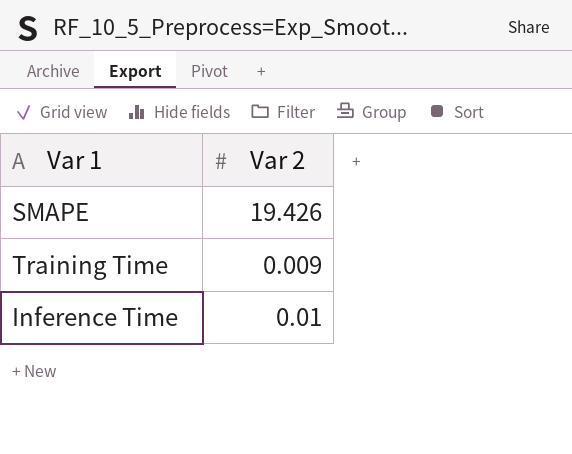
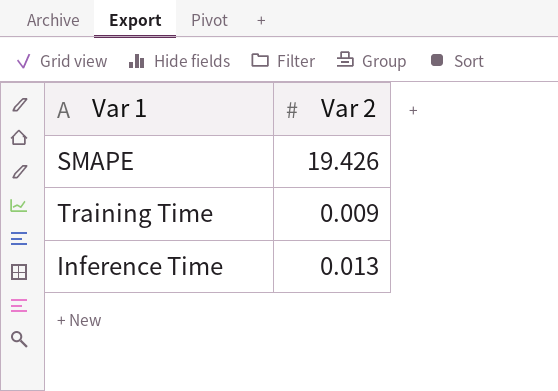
Inference Time | Var 2: 0.01 -> 0.013

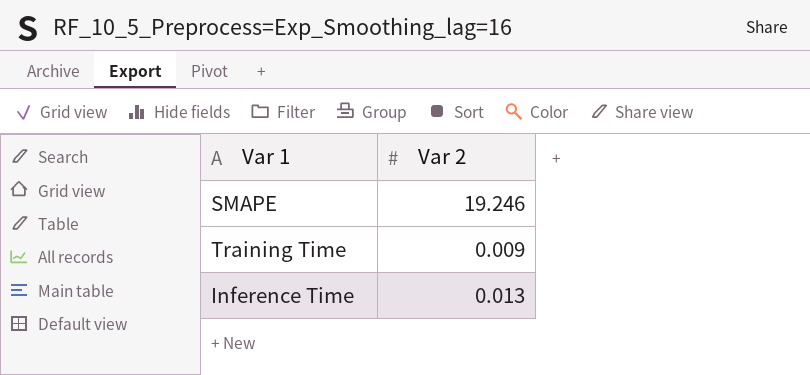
SMAPE | Var 2: 19.426 -> 19.246

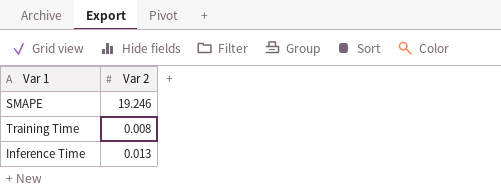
Training Time | Var 2: 0.009 -> 0.008

